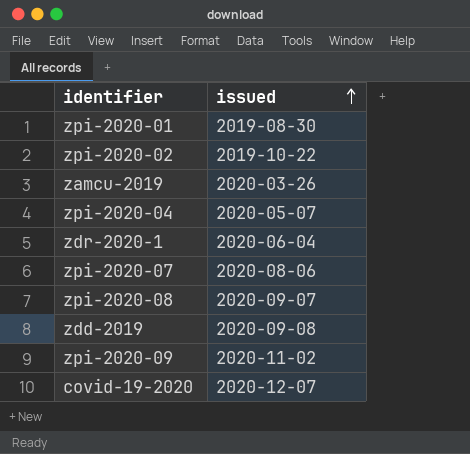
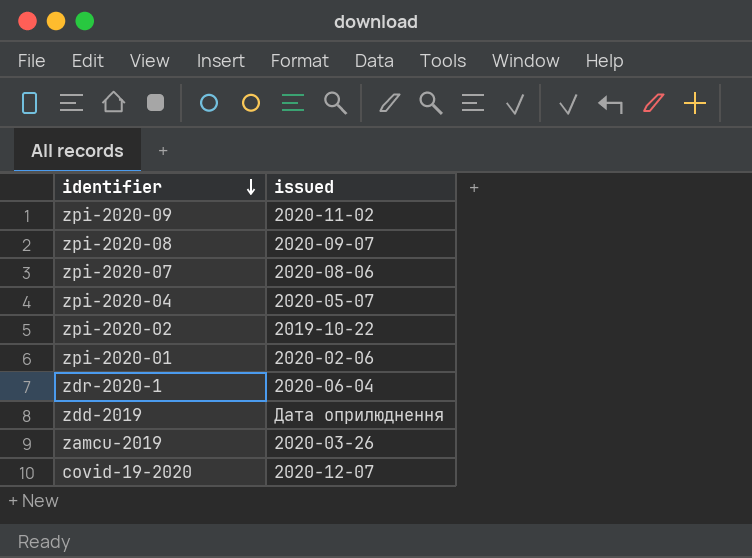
row order: issued ascending -> identifier descending
zpi-2020-01 | issued: 2019-08-30 -> 2020-02-06
zdd-2019 | issued: 2020-09-08 -> Дата оприлюднення

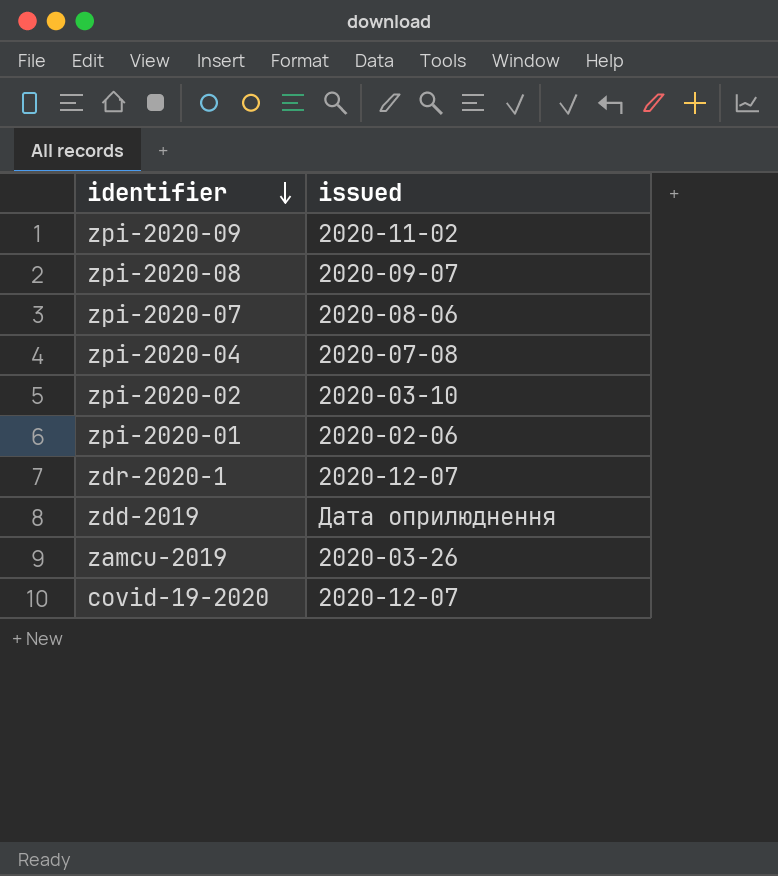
zpi-2020-04 | issued: 2020-05-07 -> 2020-07-08
zpi-2020-02 | issued: 2019-10-22 -> 2020-03-10
zdr-2020-1 | issued: 2020-06-04 -> 2020-12-07

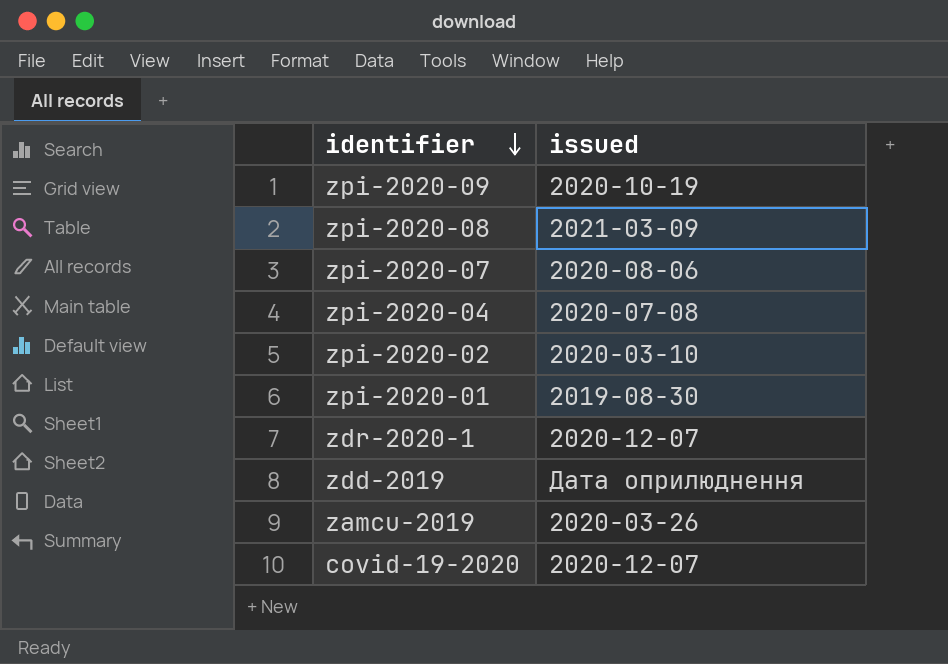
zpi-2020-09 | issued: 2020-11-02 -> 2020-10-19
zpi-2020-08 | issued: 2020-09-07 -> 2021-03-09
zpi-2020-01 | issued: 2020-02-06 -> 2019-08-30

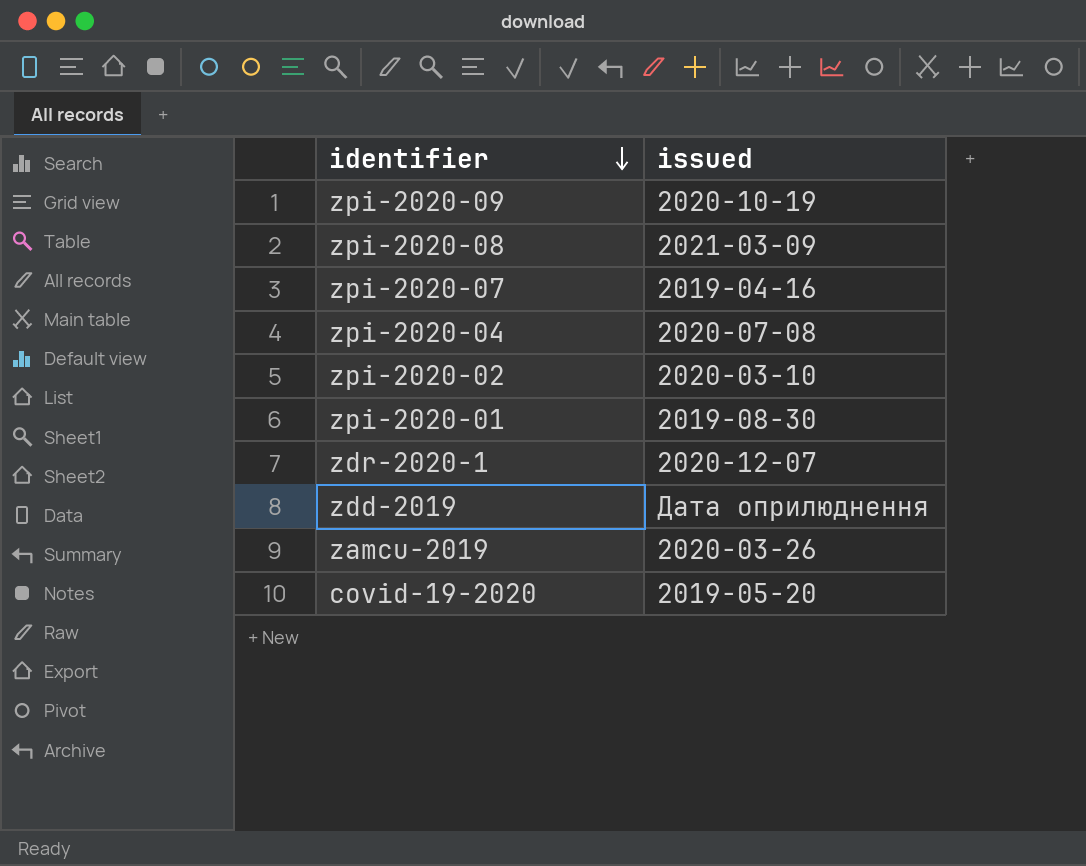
zpi-2020-07 | issued: 2020-08-06 -> 2019-04-16
covid-19-2020 | issued: 2020-12-07 -> 2019-05-20

